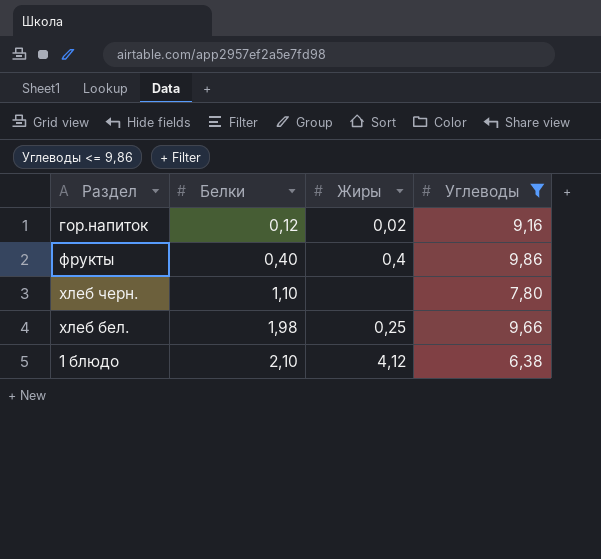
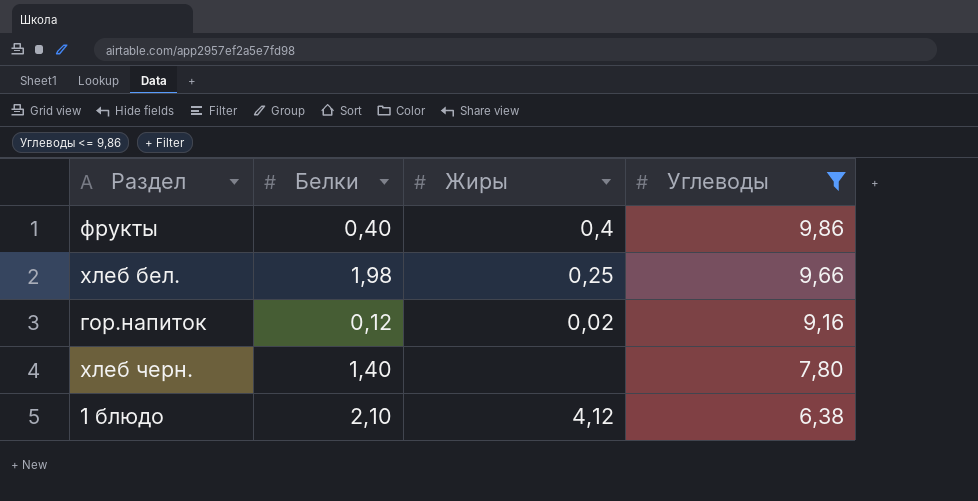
row order: Белки ascending -> Углеводы descending
хлеб черн. | Белки: 1,10 -> 1,40

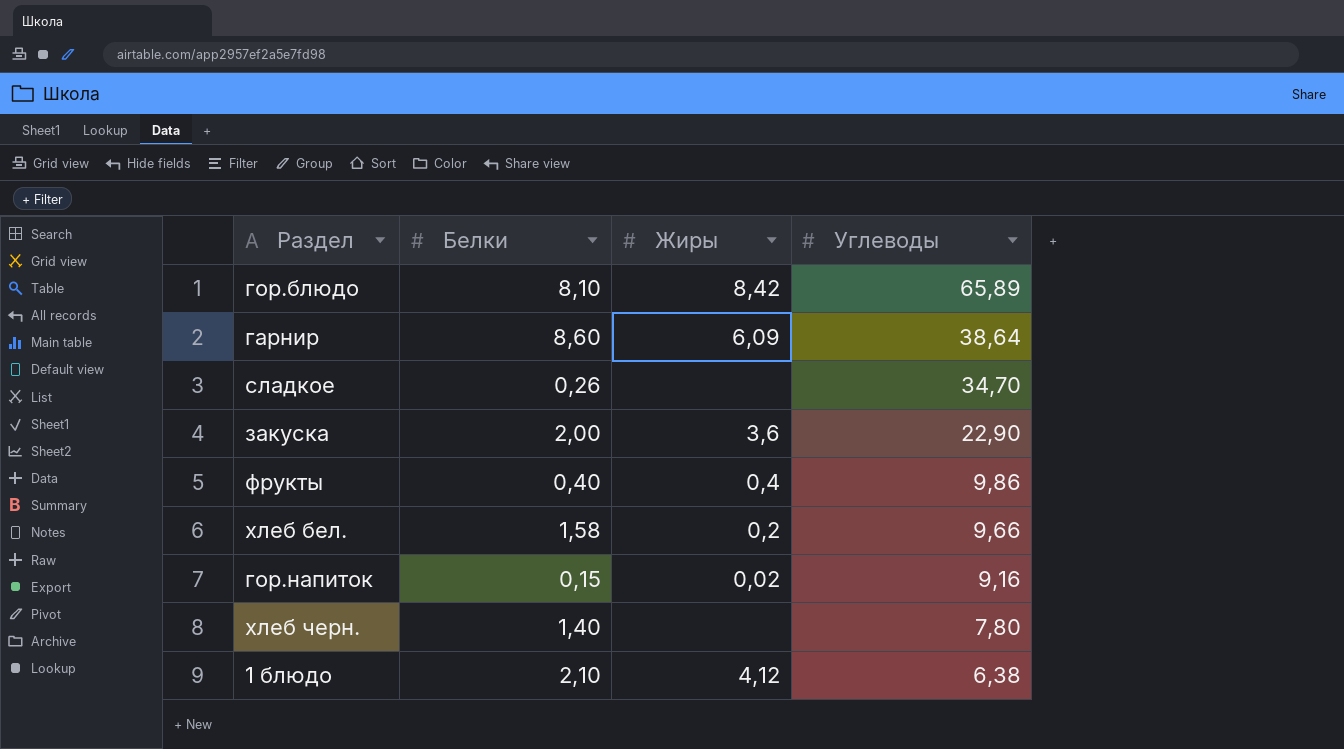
filter: Углеводы <= 9,86 -> none
хлеб бел. | Белки: 1,98 -> 1,58
хлеб бел. | Жиры: 0,25 -> 0,2
гор.напиток | Белки: 0,12 -> 0,15

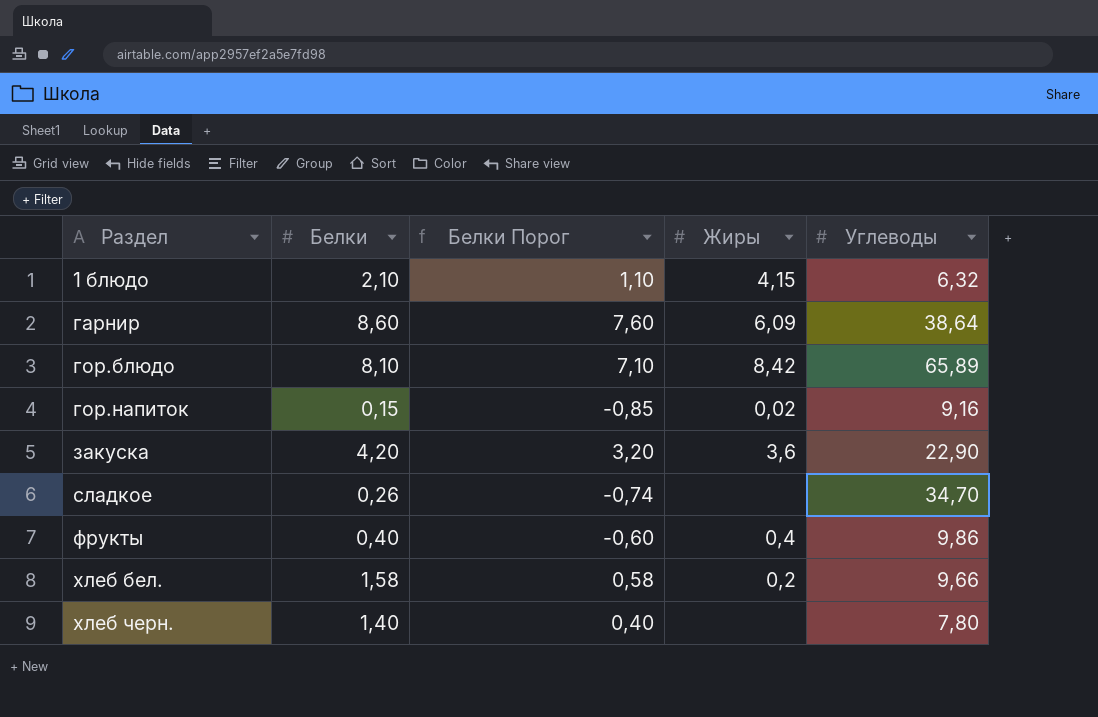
row order: Углеводы descending -> Раздел ascending
column Белки Порог | formula: none -> [Белки] - 1
1 блюдо | Жиры: 4,12 -> 4,15
1 блюдо | Углеводы: 6,38 -> 6,32
закуска | Белки: 2,00 -> 4,20

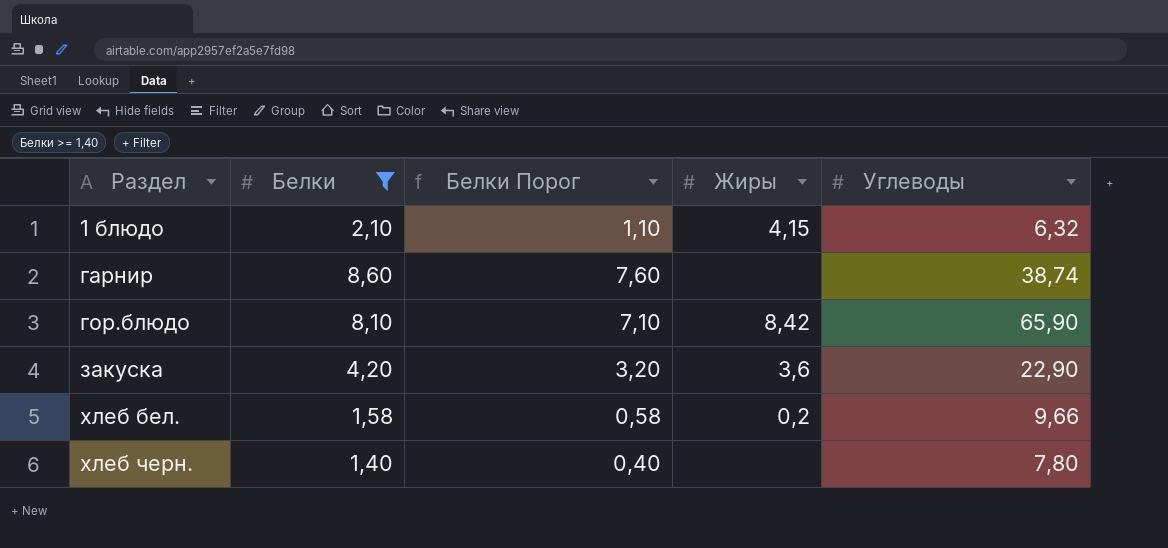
filter: none -> Белки >= 1,40
гарнир | Жиры: 6,09 -> none
гарнир | Углеводы: 38,64 -> 38,74
гор.блюдо | Углеводы: 65,89 -> 65,90

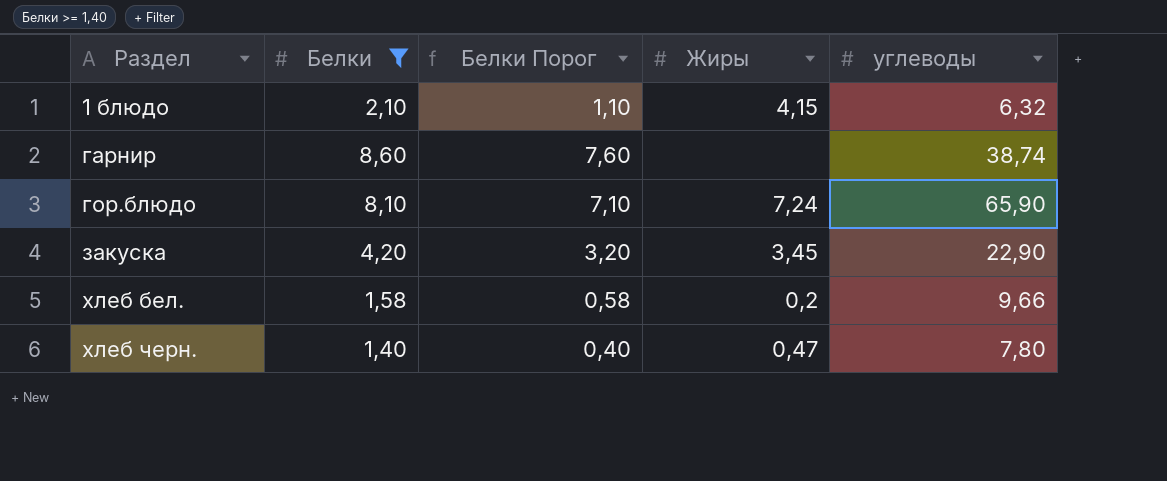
column name: Углеводы -> углеводы
гор.блюдо | Жиры: 8,42 -> 7,24
закуска | Жиры: 3,6 -> 3,45
хлеб черн. | Жиры: none -> 0,47

